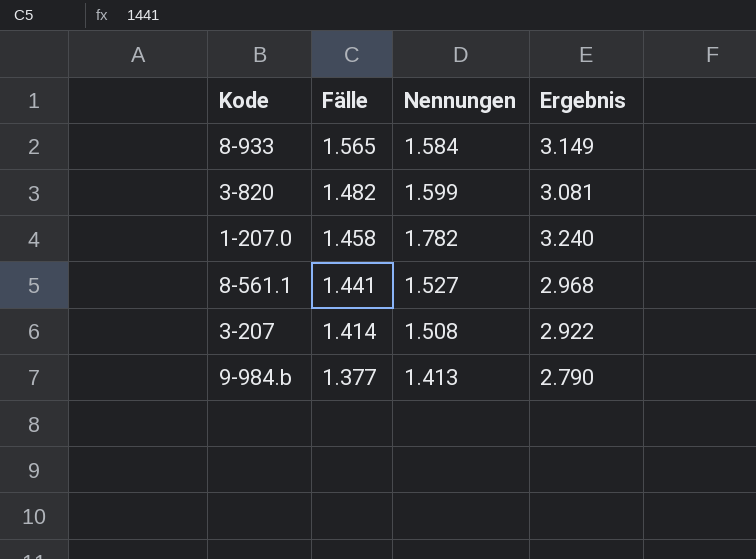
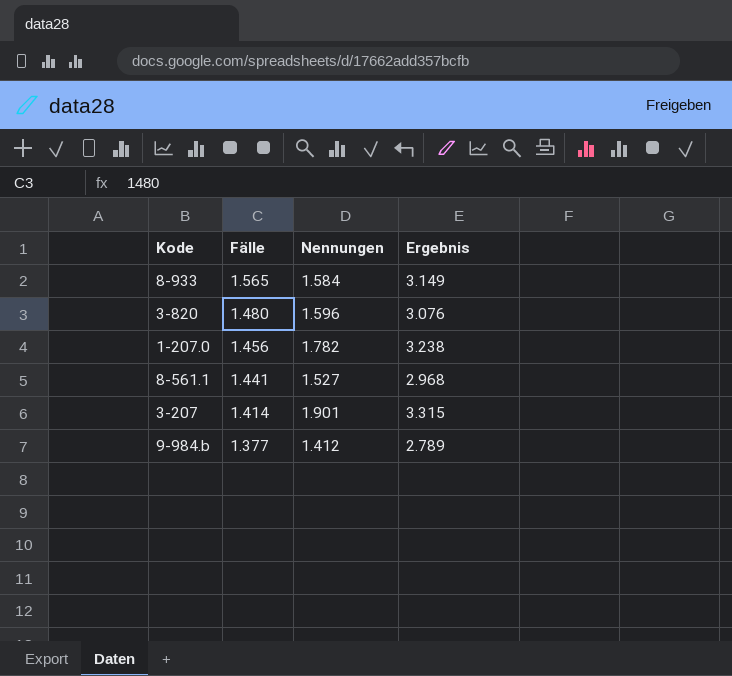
3-820 | Fälle: 1.482 -> 1.480
3-820 | Nennungen: 1.599 -> 1.596
3-820 | Ergebnis: 3.081 -> 3.076
1-207.0 | Fälle: 1.458 -> 1.456
1-207.0 | Ergebnis: 3.240 -> 3.238
3-207 | Nennungen: 1.508 -> 1.901
3-207 | Ergebnis: 2.922 -> 3.315
9-984.b | Nennungen: 1.413 -> 1.412
9-984.b | Ergebnis: 2.790 -> 2.789

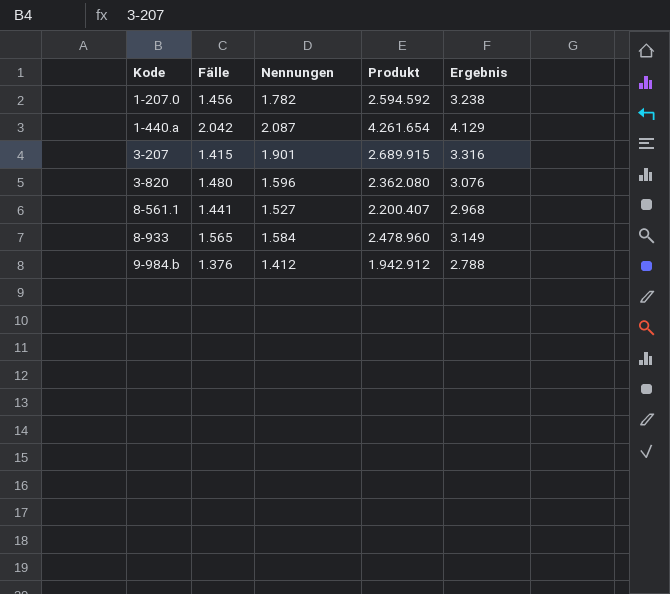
row order: Fälle descending -> Kode ascending
column Produkt | formula: none -> [Fälle] * [Nennungen]
row 1-440.a: none -> 2.042 | 2.087 | 4.261.654 | 4.129
3-207 | Fälle: 1.414 -> 1.415
3-207 | Ergebnis: 3.315 -> 3.316
9-984.b | Fälle: 1.377 -> 1.376
9-984.b | Ergebnis: 2.789 -> 2.788

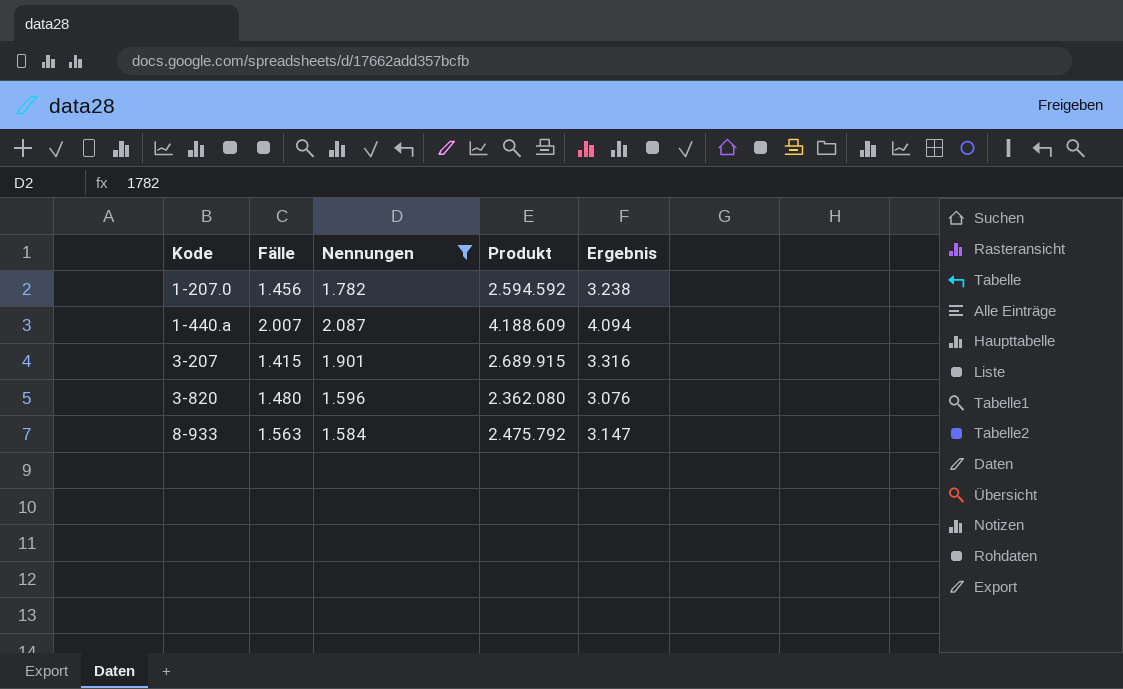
filter: none -> Nennungen >= 1.584
1-440.a | Fälle: 2.042 -> 2.007
1-440.a | Produkt: 4.261.654 -> 4.188.609
1-440.a | Ergebnis: 4.129 -> 4.094
8-933 | Fälle: 1.565 -> 1.563
8-933 | Produkt: 2.478.960 -> 2.475.792
8-933 | Ergebnis: 3.149 -> 3.147

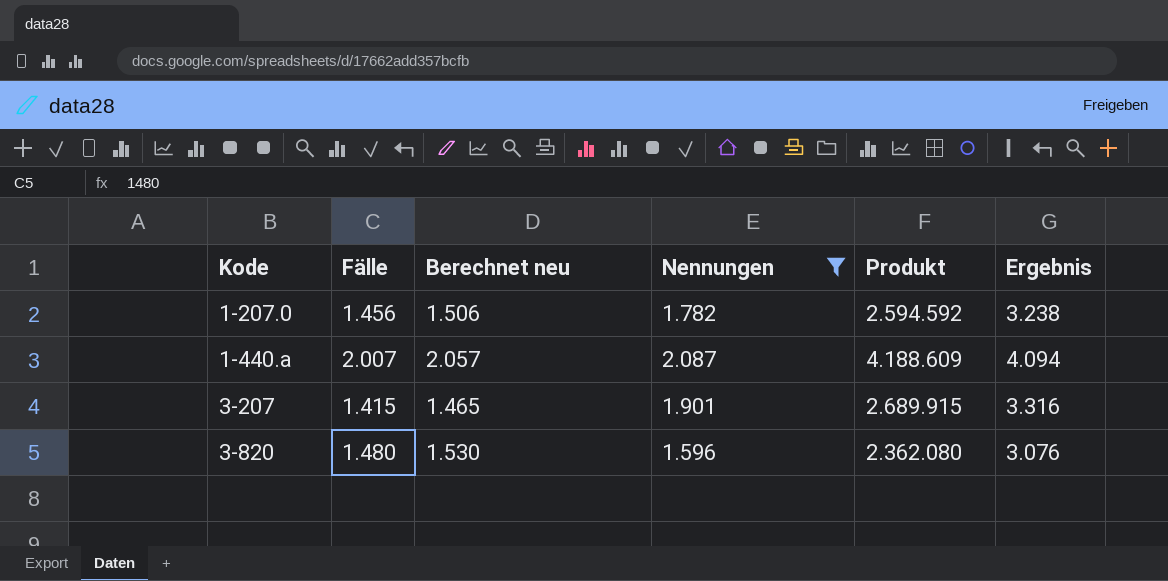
column Berechnet neu | formula: none -> [Fälle] + 50
row 8-933: 1.563 | 1.584 | 2.475.792 | 3.147 -> none

